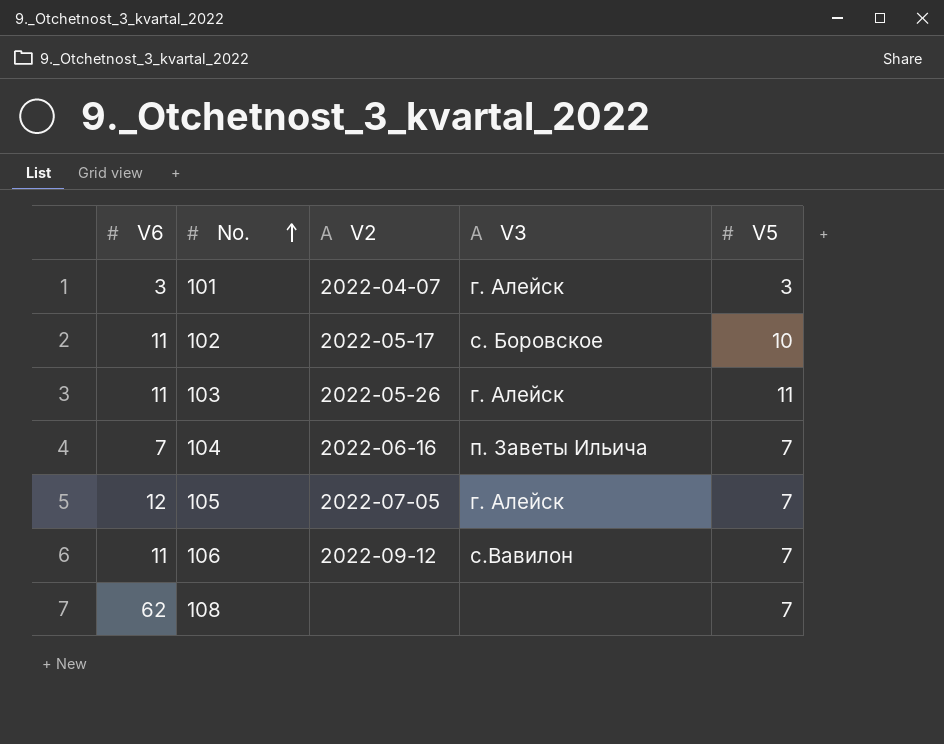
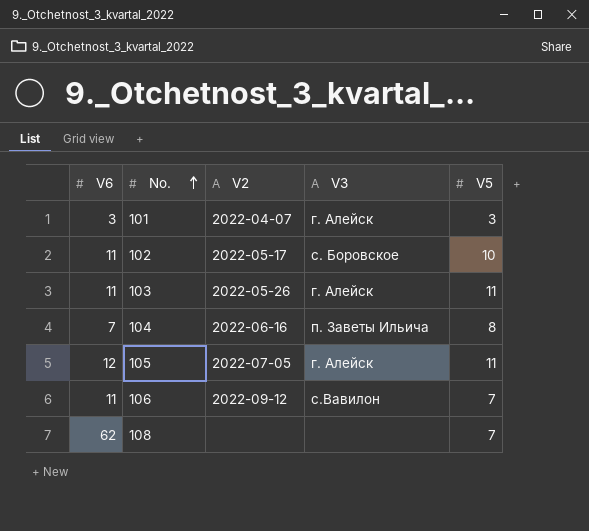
104 | V5: 7 -> 8
105 | V5: 7 -> 11

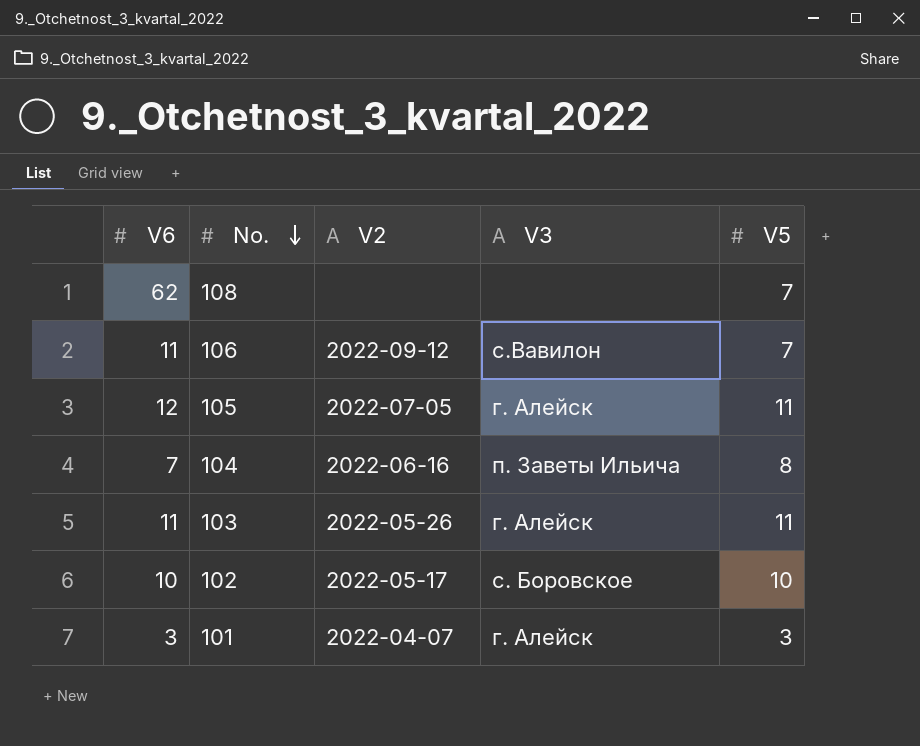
row order: No. ascending -> No. descending
102 | V6: 11 -> 10

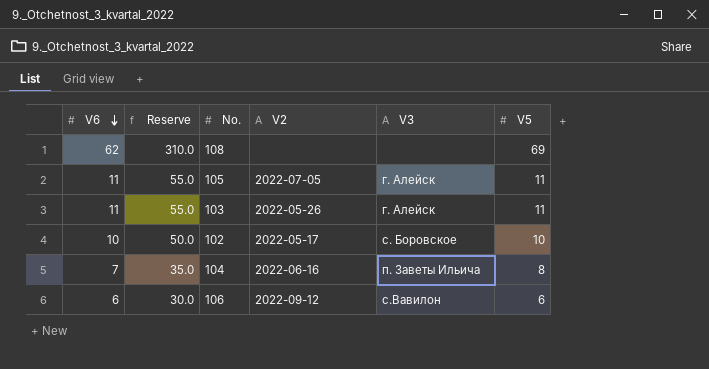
row order: No. descending -> V6 descending
column Reserve | formula: none -> [V6] * 5
row 101: 3 | 2022-04-07 | г. Алейск | 3 -> none
108 | V5: 7 -> 69
105 | V6: 12 -> 11
106 | V6: 11 -> 6
106 | V5: 7 -> 6

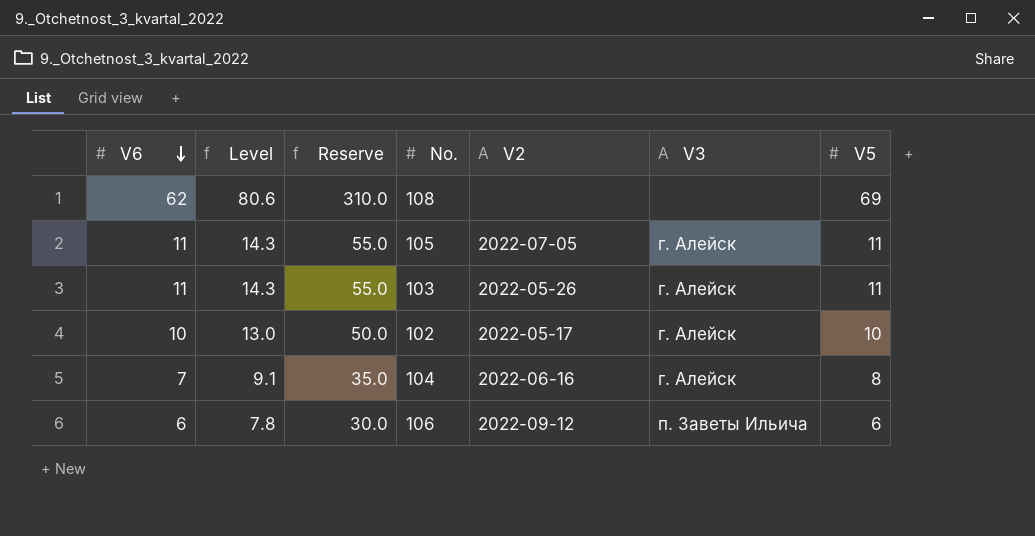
column Level | formula: none -> [V6] * 1.3
102 | V3: с. Боровское -> г. Алейск
104 | V3: п. Заветы Ильича -> г. Алейск
106 | V3: с.Вавилон -> п. Заветы Ильича

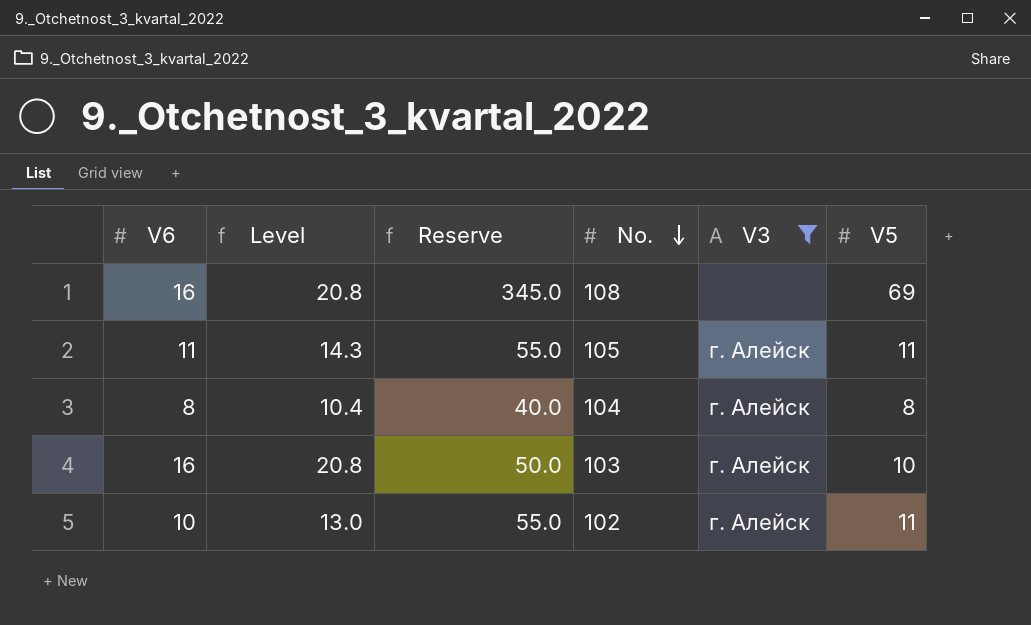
filter: none -> V3 != п. Заветы Ильича
row order: V6 descending -> No. descending
column V2 | position: 5 -> none
column Reserve | formula: [V6] * 5 -> [V5] * 5
108 | V6: 62 -> 16
108 | Level: 80.6 -> 20.8
104 | V6: 7 -> 8
104 | Level: 9.1 -> 10.4
103 | V6: 11 -> 16
103 | Level: 14.3 -> 20.8
103 | V5: 11 -> 10
102 | V5: 10 -> 11

